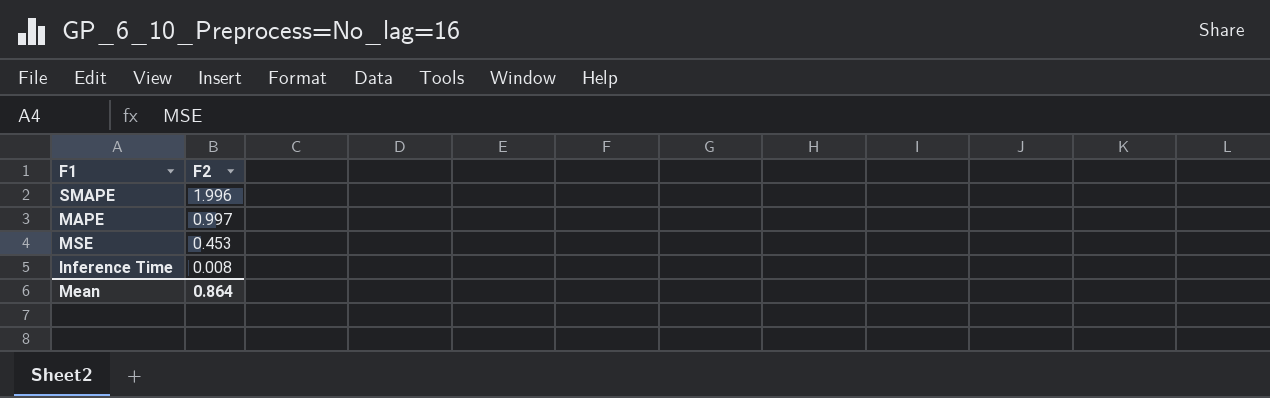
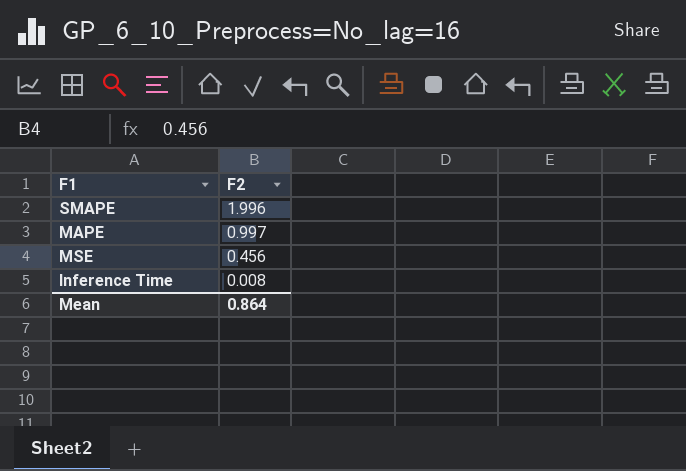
MSE | F2: 0.453 -> 0.456

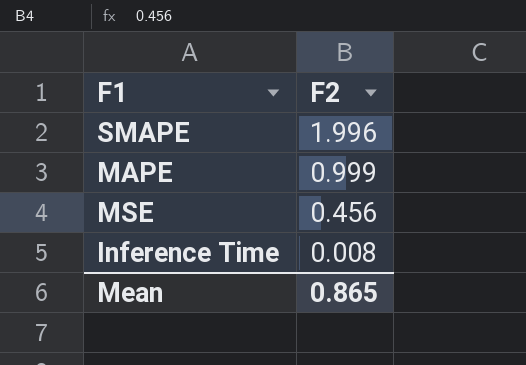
MAPE | F2: 0.997 -> 0.999
Mean | F2: 0.864 -> 0.865

